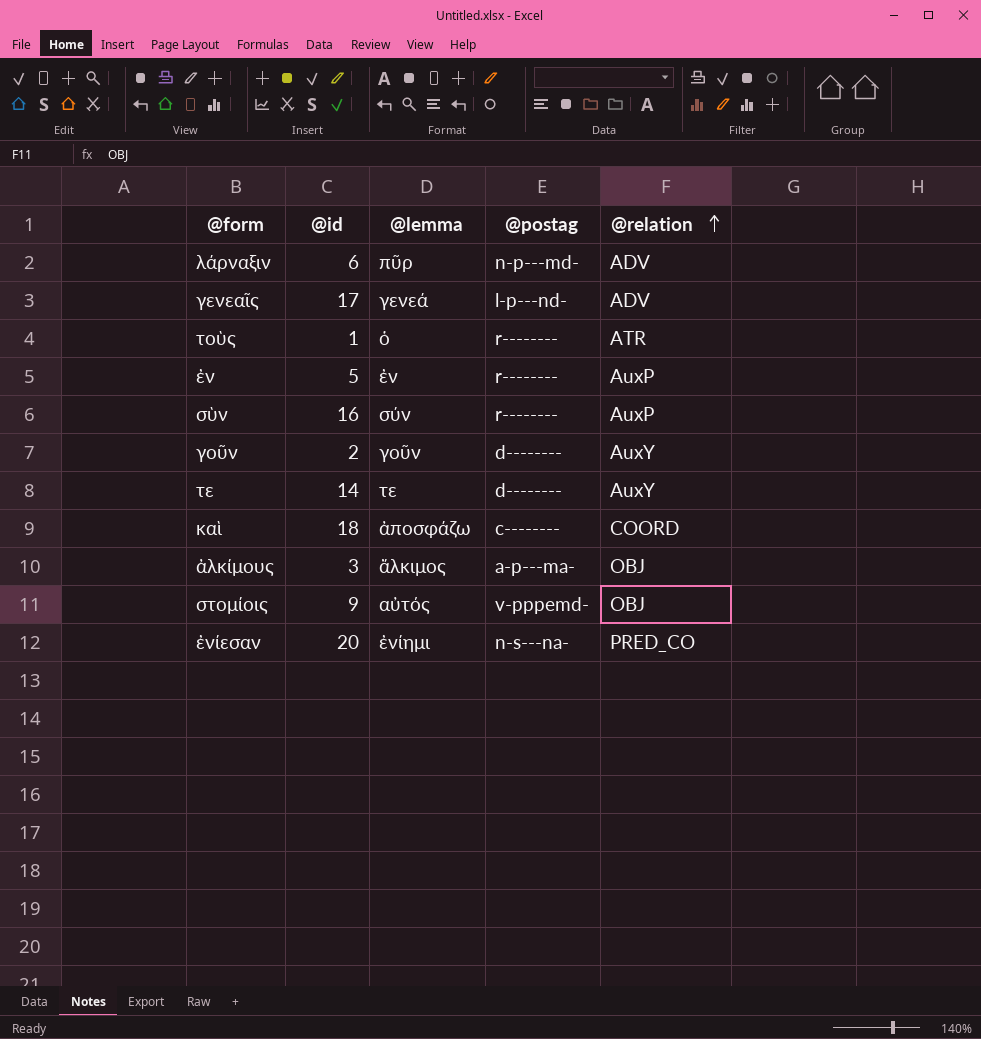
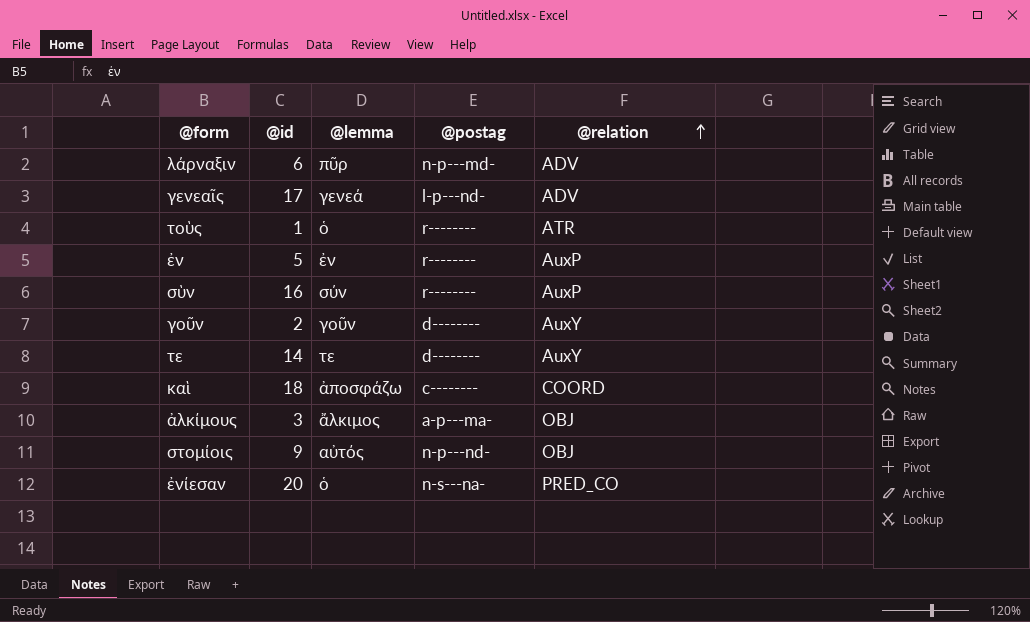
στομίοις | @postag: v-pppemd- -> n-p---nd-
ἐνίεσαν | @lemma: ἐνίημι -> ὁ

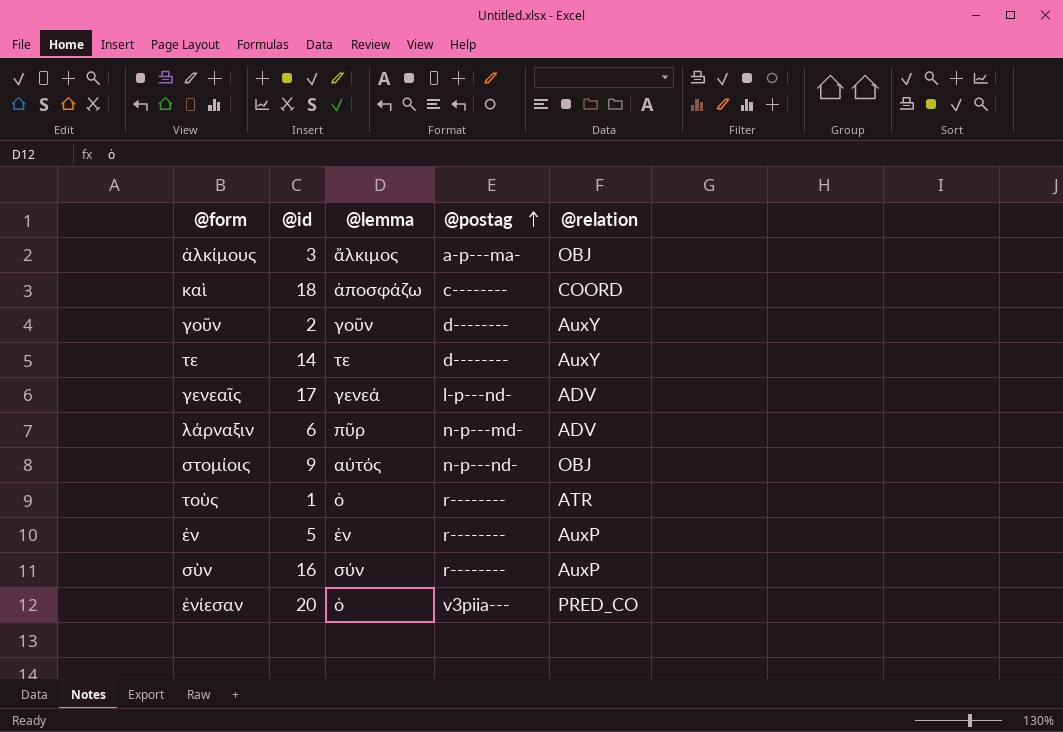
row order: @relation ascending -> @postag ascending
ἐνίεσαν | @postag: n-s---na- -> v3piia---

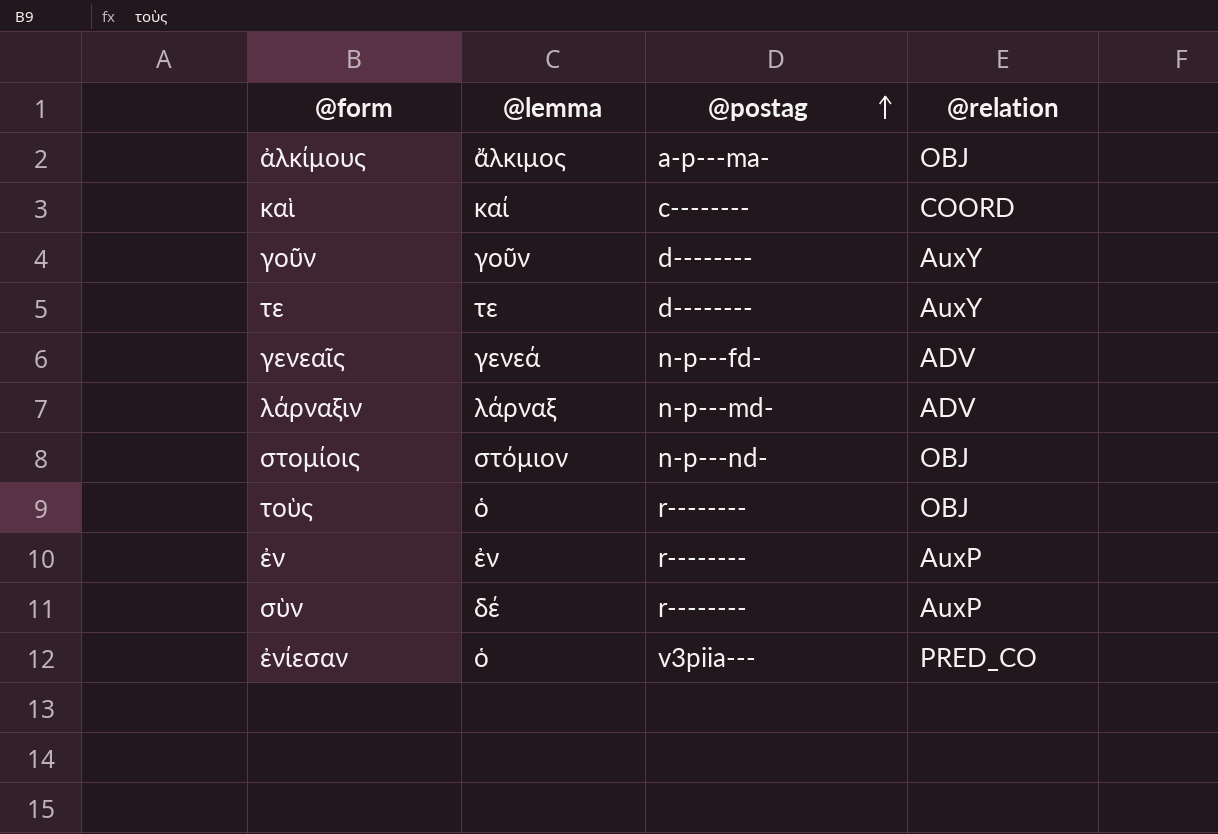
column @id | position: 2 -> none
καὶ | @lemma: ἀποσφάζω -> καί
γενεαῖς | @postag: l-p---nd- -> n-p---fd-
λάρναξιν | @lemma: πῦρ -> λάρναξ
στομίοις | @lemma: αὐτός -> στόμιον
τοὺς | @relation: ATR -> OBJ
σὺν | @lemma: σύν -> δέ

